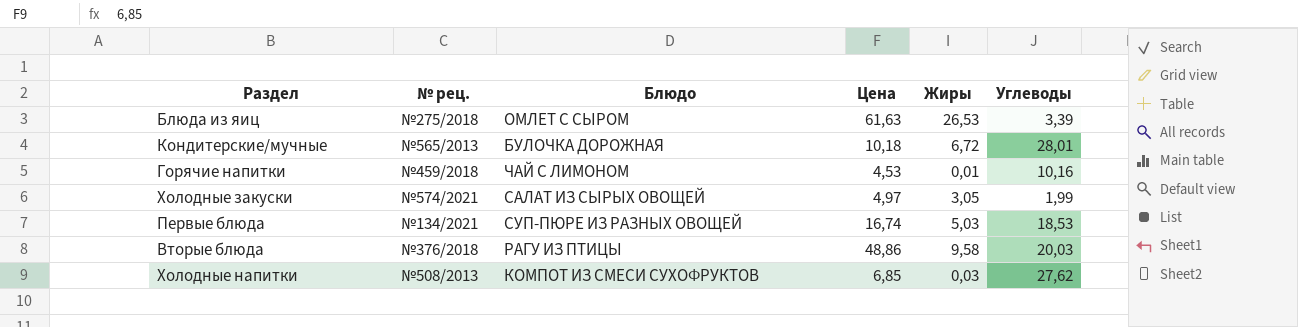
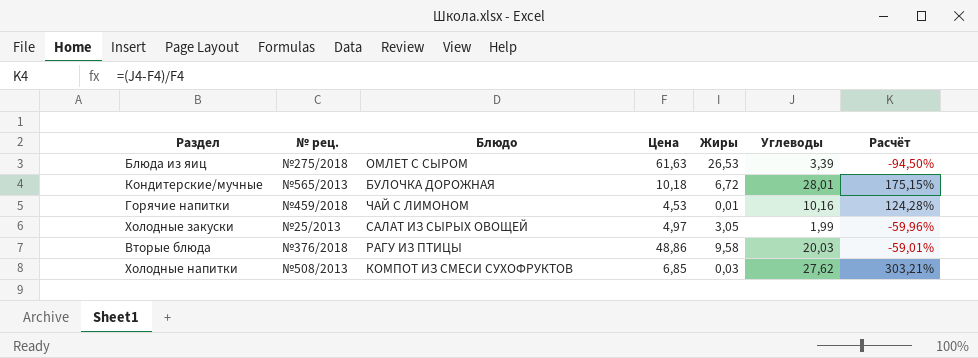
column Расчёт | formula: none -> ([Углеводы] - [Цена]) / [Цена]
row Первые блюда: №134/2021 | СУП-ПЮРЕ ИЗ РАЗНЫХ ОВОЩЕЙ | 16,74 | 5,03 | 18,53 -> none
Холодные закуски | № рец.: №574/2021 -> №25/2013

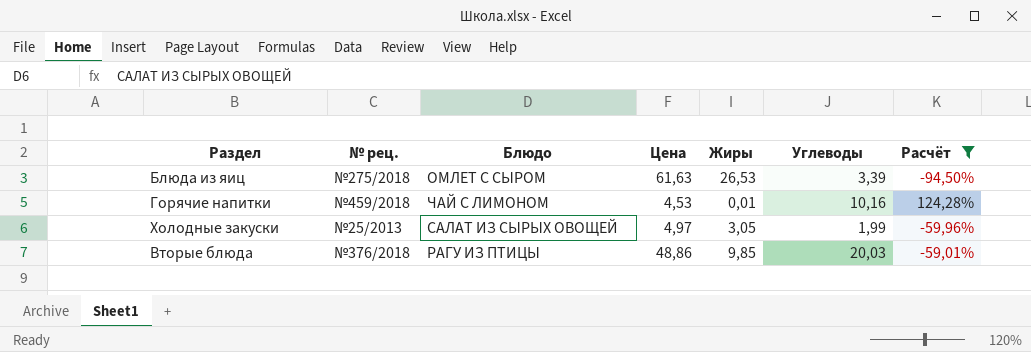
filter: none -> Расчёт <= 124,28%
Вторые блюда | Жиры: 9,58 -> 9,85

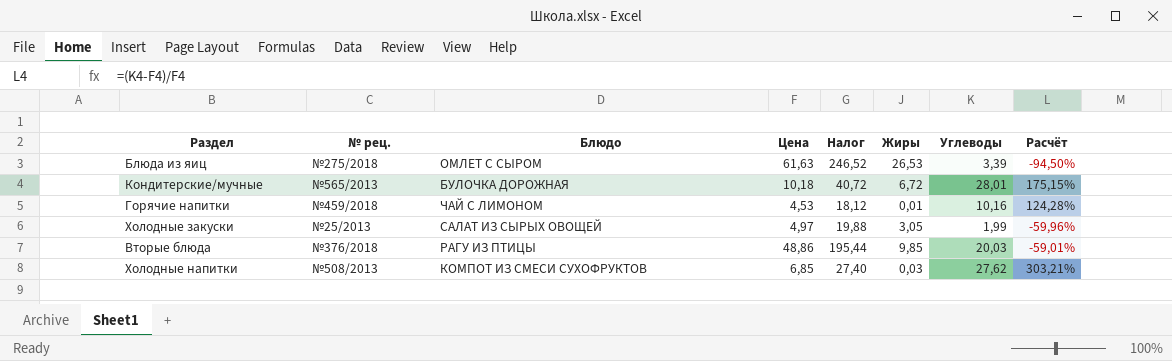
filter: Расчёт <= 124,28% -> none
column Налог | formula: none -> [Цена] * 4

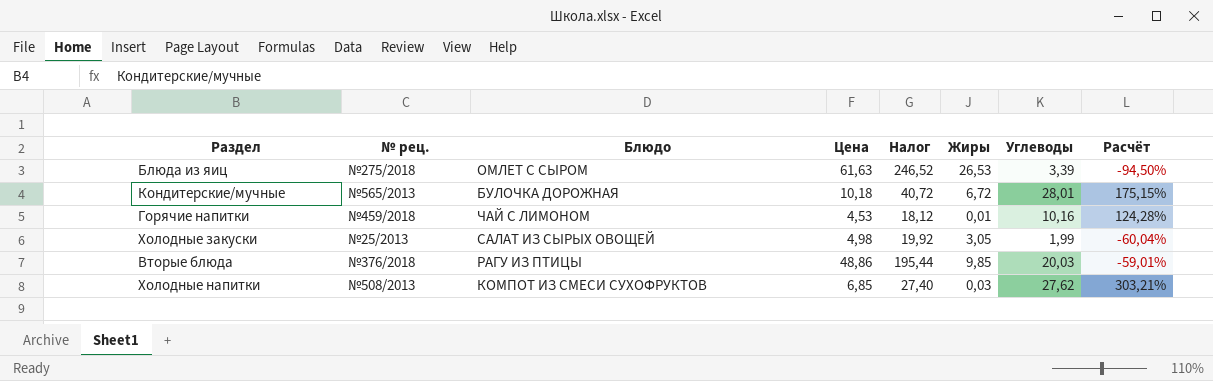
Холодные закуски | Цена: 4,97 -> 4,98
Холодные закуски | Налог: 19,88 -> 19,92
Холодные закуски | Расчёт: -59,96% -> -60,04%

